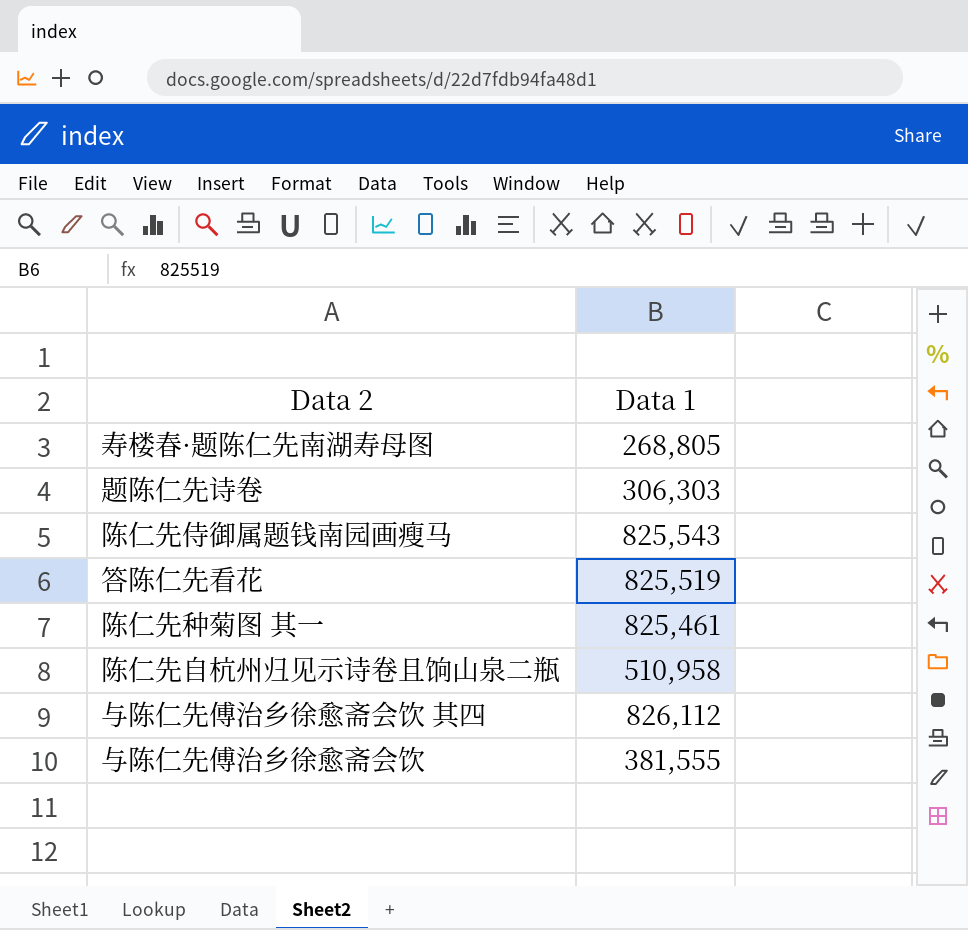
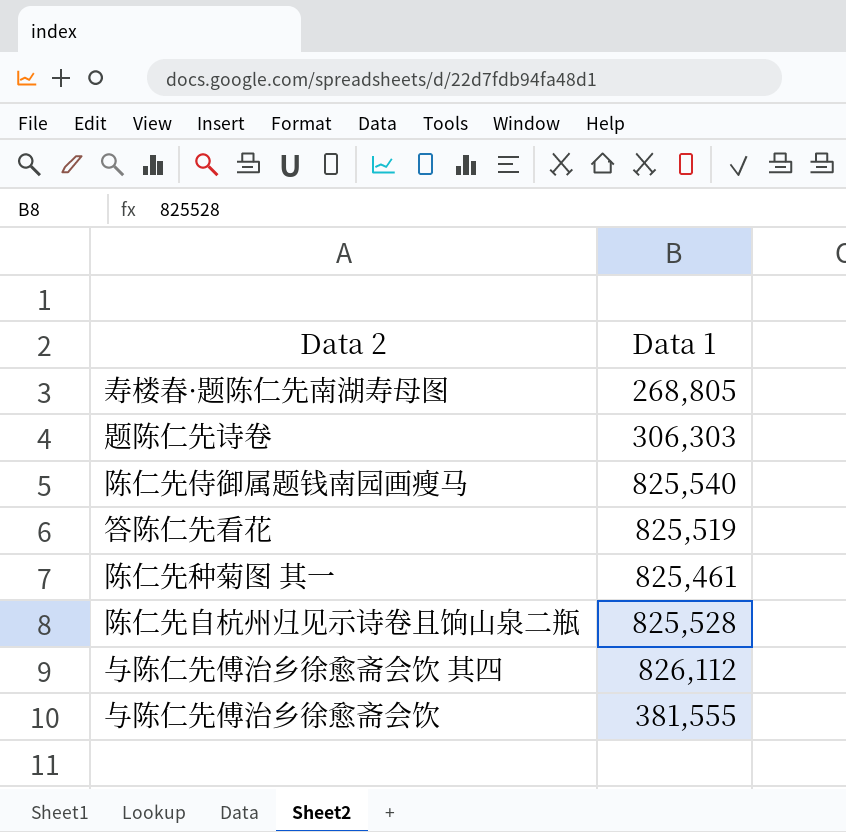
陈仁先侍御属题钱南园画瘦马 | Data 1: 825,543 -> 825,540
陈仁先自杭州归见示诗卷且饷山泉二瓶 | Data 1: 510,958 -> 825,528

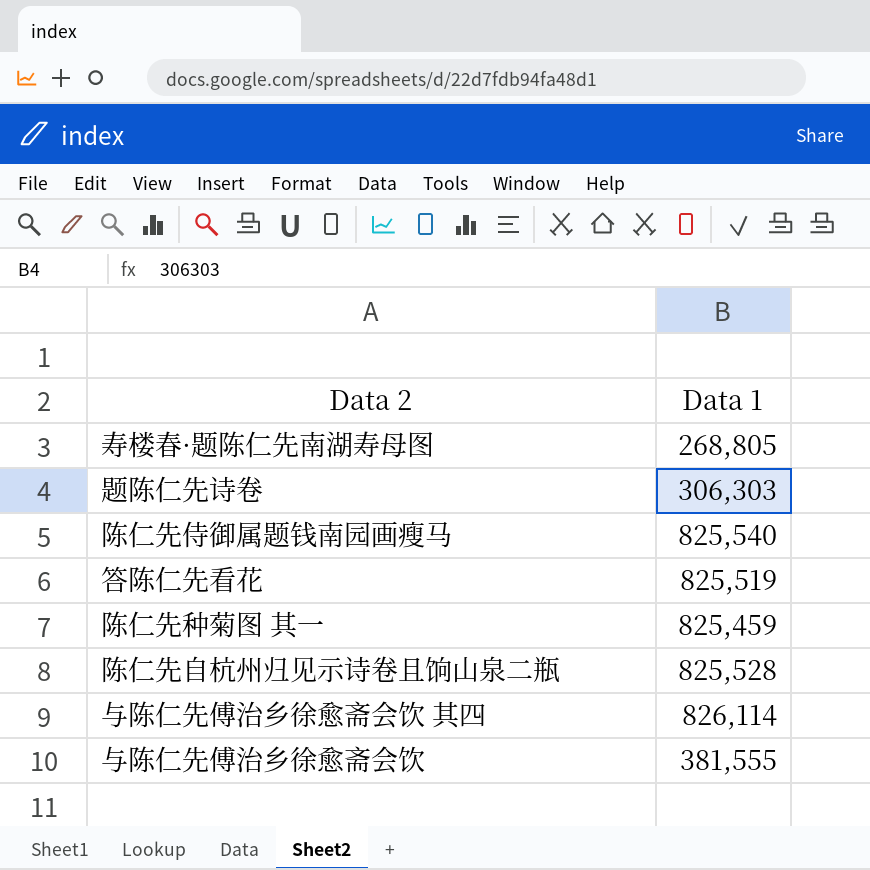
陈仁先种菊图 其一 | Data 1: 825,461 -> 825,459
与陈仁先傅治乡徐愈斋会饮 其四 | Data 1: 826,112 -> 826,114

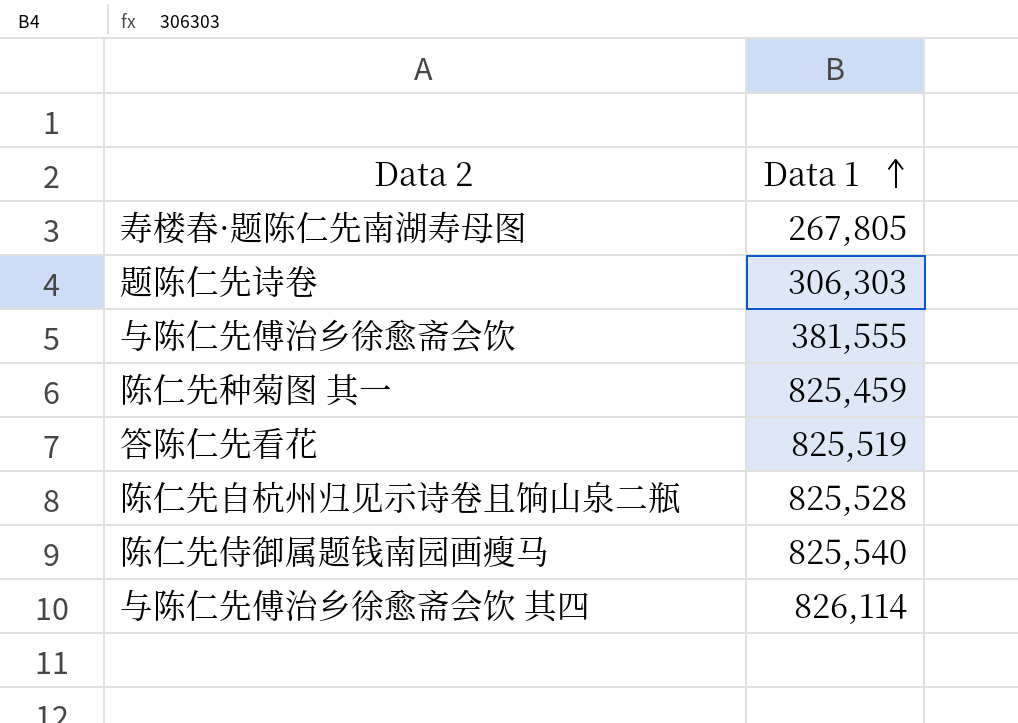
row order: none -> Data 1 ascending
寿楼春·题陈仁先南湖寿母图 | Data 1: 268,805 -> 267,805

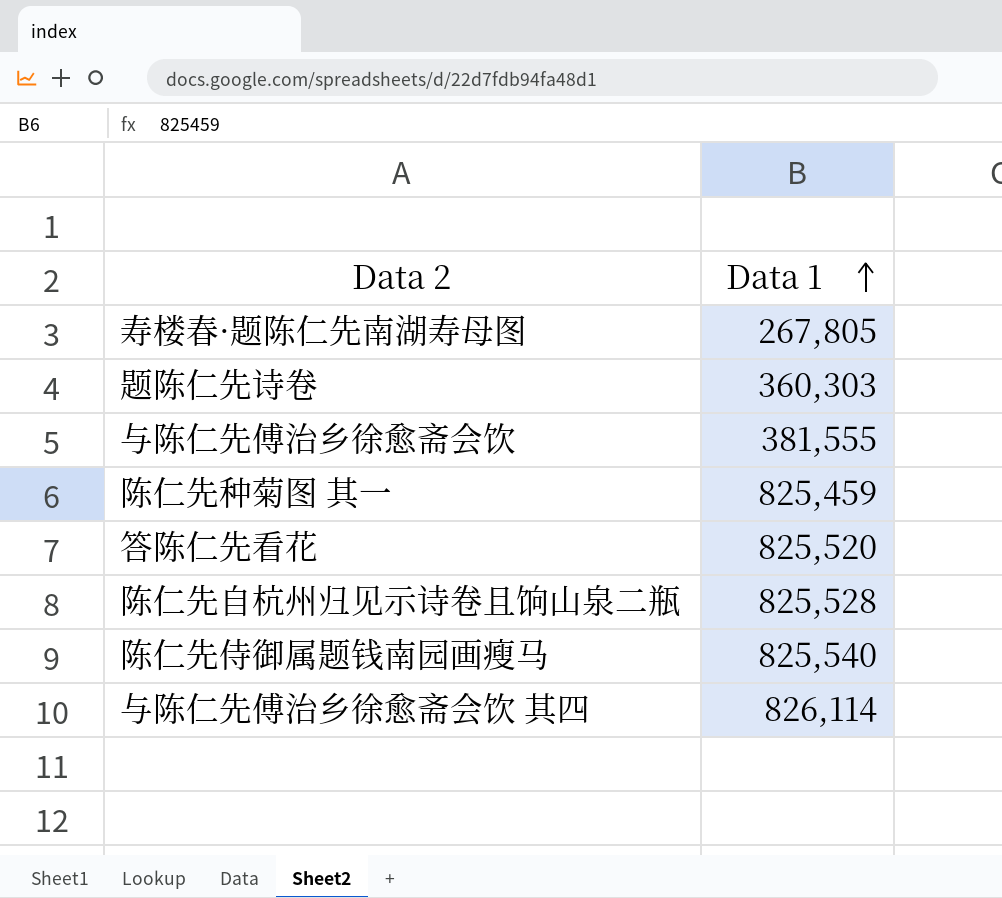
题陈仁先诗卷 | Data 1: 306,303 -> 360,303
答陈仁先看花 | Data 1: 825,519 -> 825,520

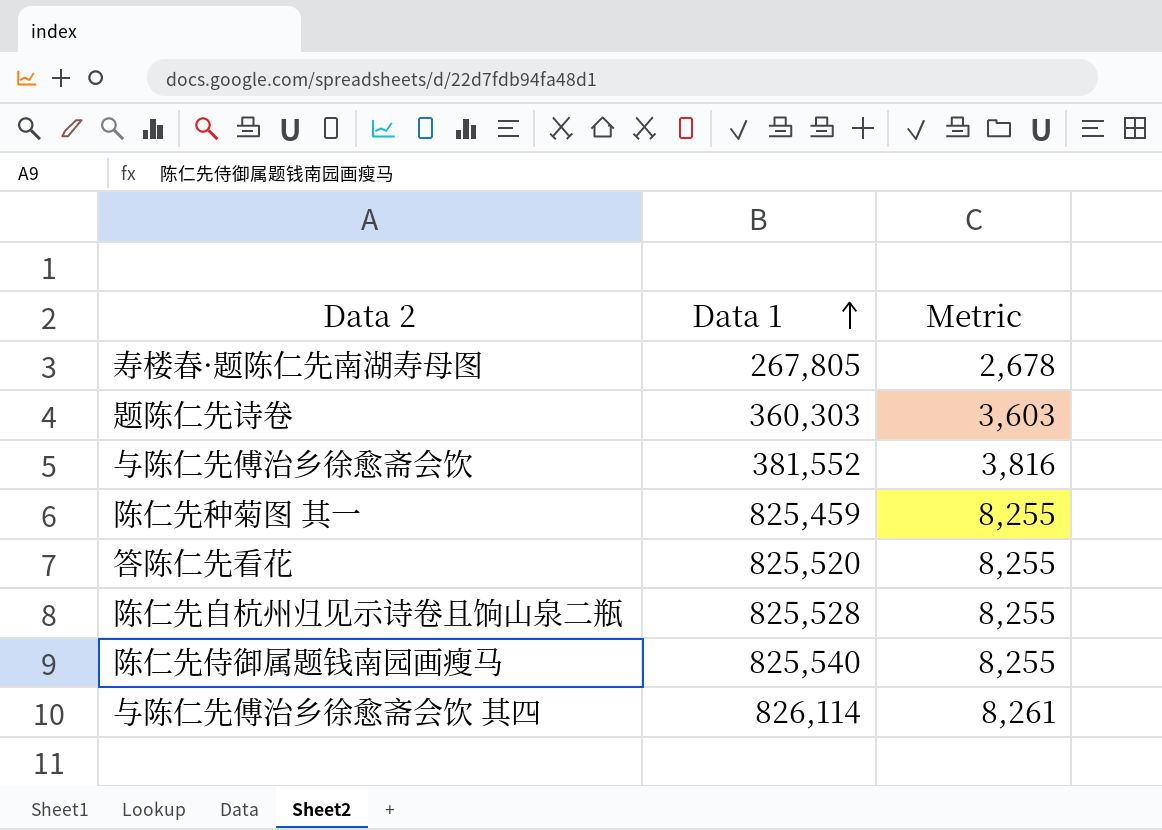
column Metric | formula: none -> [Data 1] * 0.01
与陈仁先傅治乡徐愈斋会饮 | Data 1: 381,555 -> 381,552

